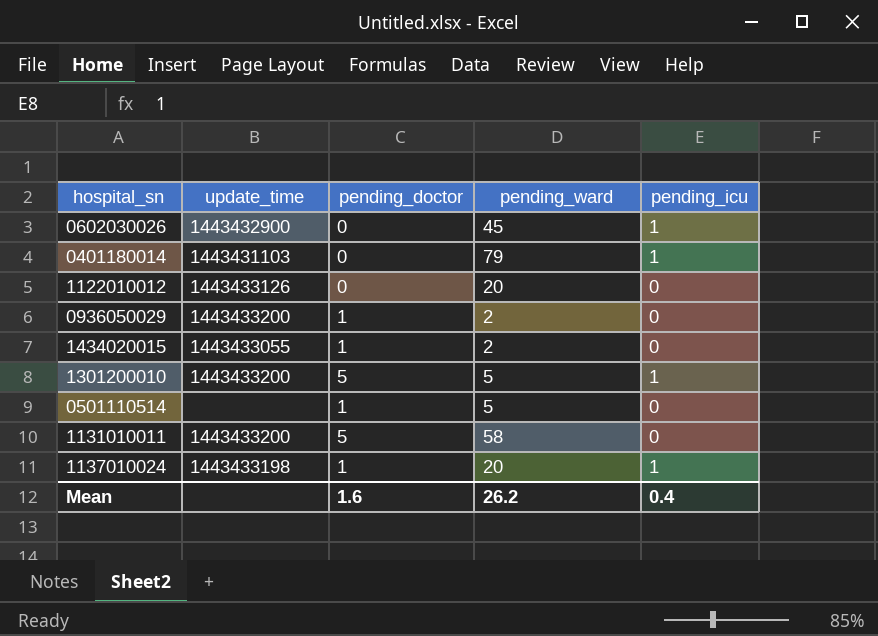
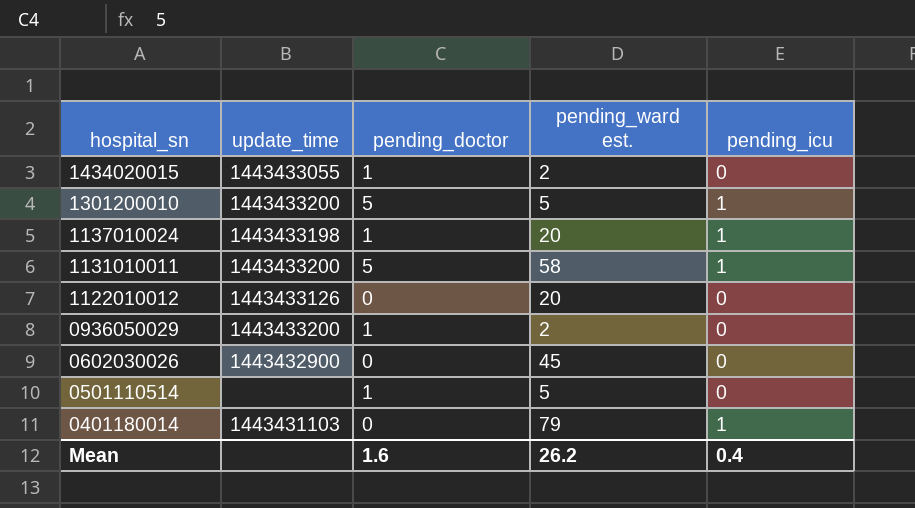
row order: none -> hospital_sn descending
column name: pending_ward -> pending_ward est.
1131010011 | pending_icu: 0 -> 1
0602030026 | pending_icu: 1 -> 0

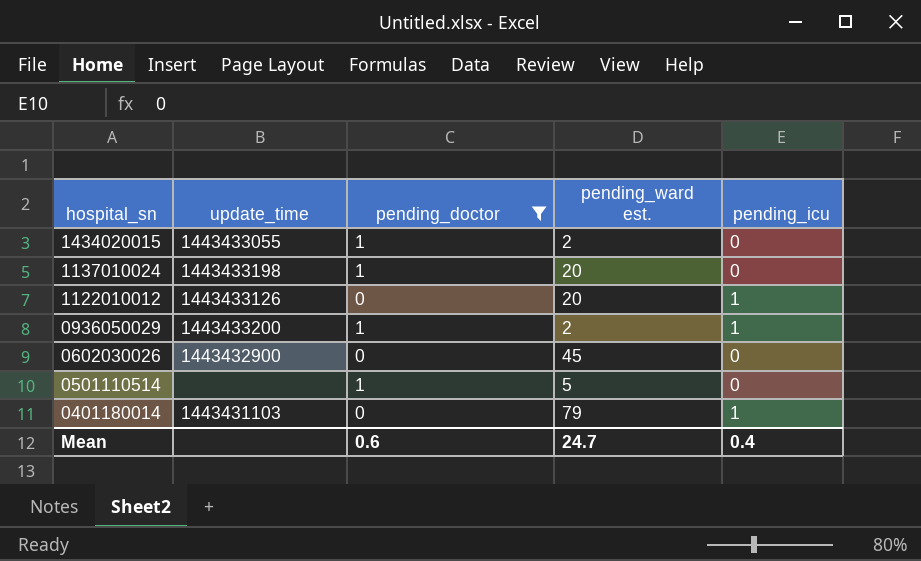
filter: none -> pending_doctor != 5
1137010024 | pending_icu: 1 -> 0
1122010012 | pending_icu: 0 -> 1
0936050029 | pending_icu: 0 -> 1
Mean | pending_doctor: 1.6 -> 0.6
Mean | pending_ward est.: 26.2 -> 24.7

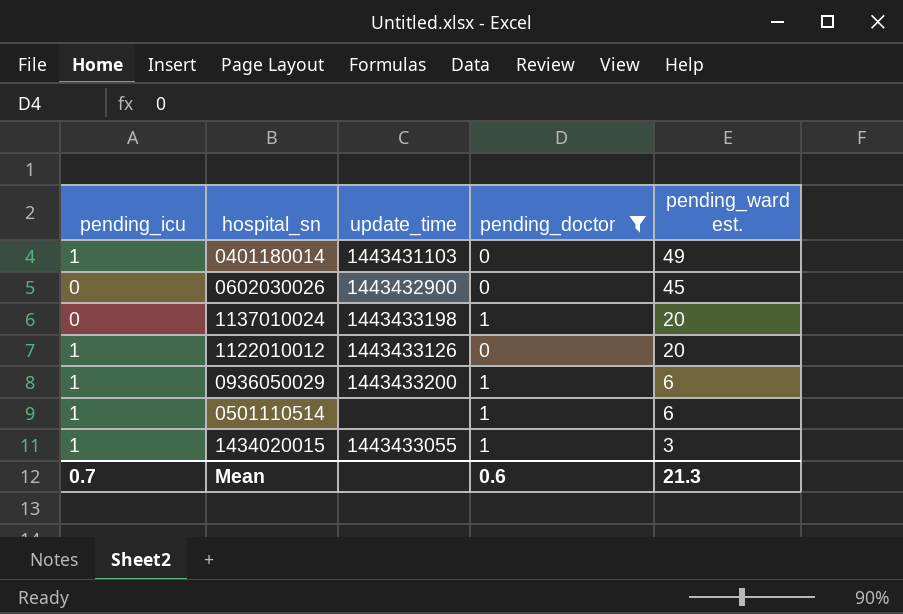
row order: hospital_sn descending -> pending_ward est. descending
column pending_icu | position: 5 -> 1
0401180014 | pending_ward est.: 79 -> 49
0936050029 | pending_ward est.: 2 -> 6
0501110514 | pending_icu: 0 -> 1
0501110514 | pending_ward est.: 5 -> 6
1434020015 | pending_icu: 0 -> 1
1434020015 | pending_ward est.: 2 -> 3
Mean | pending_icu: 0.4 -> 0.7
Mean | pending_ward est.: 24.7 -> 21.3

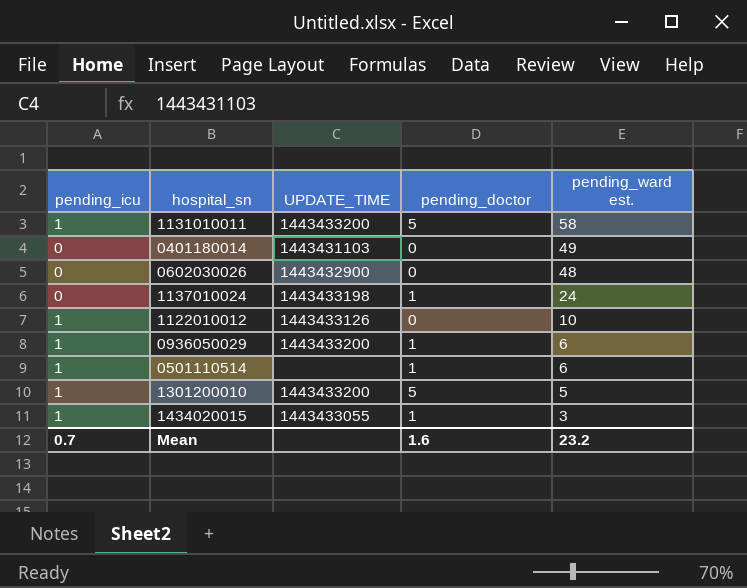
filter: pending_doctor != 5 -> none
column name: update_time -> UPDATE_TIME
0401180014 | pending_icu: 1 -> 0
0602030026 | pending_ward est.: 45 -> 48
1137010024 | pending_ward est.: 20 -> 24
1122010012 | pending_ward est.: 20 -> 10
Mean | pending_doctor: 0.6 -> 1.6
Mean | pending_ward est.: 21.3 -> 23.2

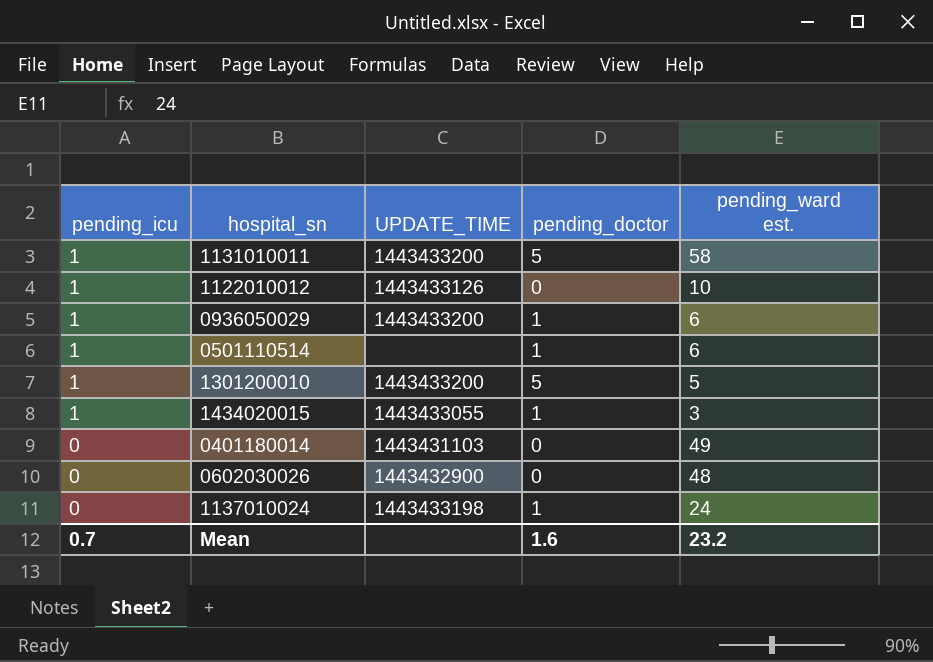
row order: pending_ward est. descending -> pending_icu descending

